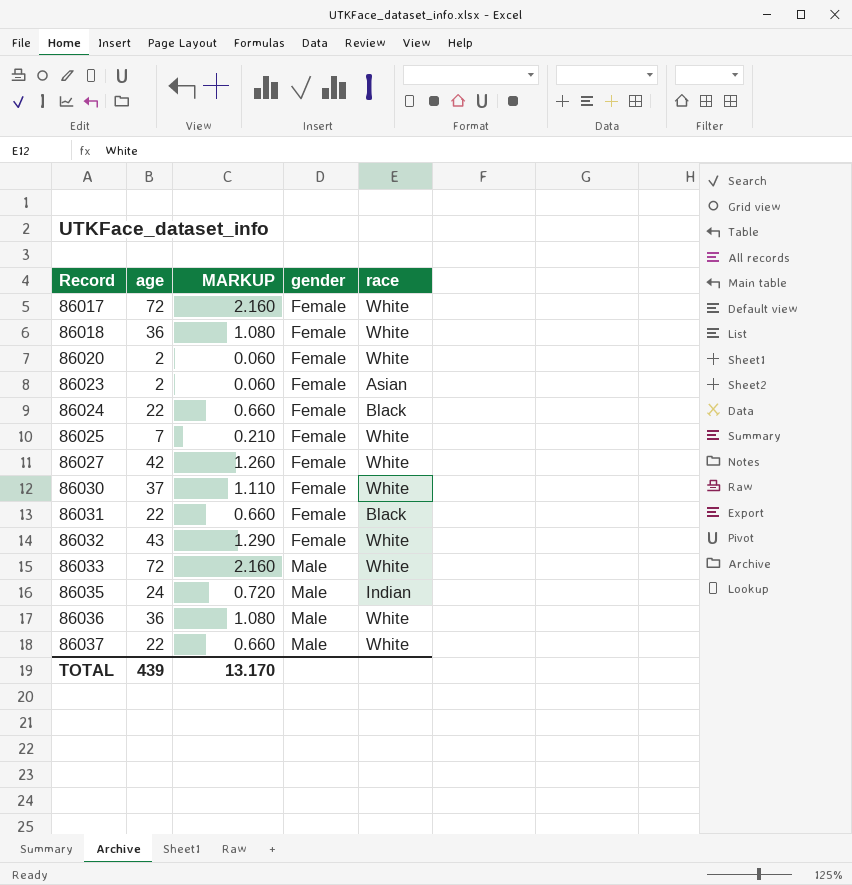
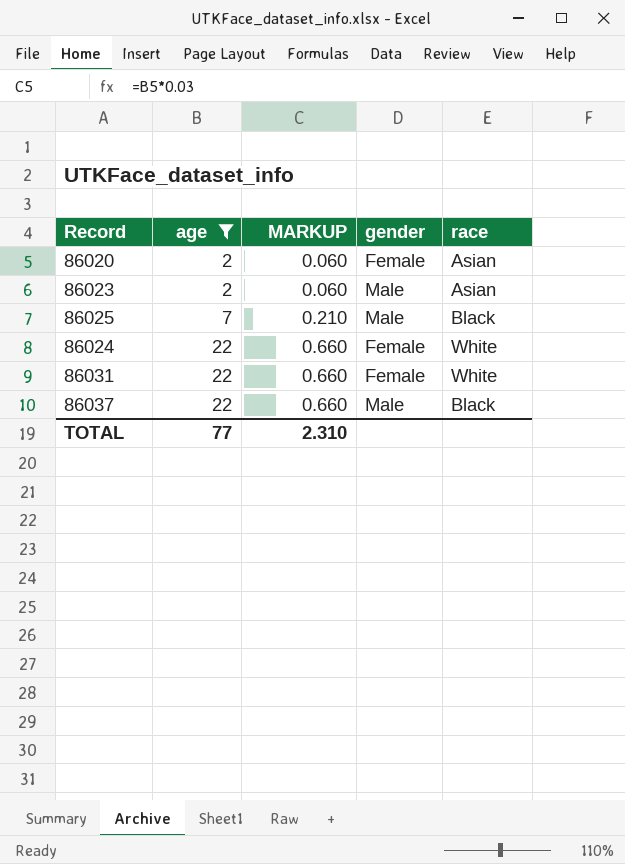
filter: none -> age <= 22
row order: Record ascending -> age ascending
86020 | race: White -> Asian
86023 | gender: Female -> Male
86025 | gender: Female -> Male
86025 | race: White -> Black
86024 | race: Black -> White
86031 | race: Black -> White
86037 | race: White -> Black
TOTAL | age: 439 -> 77
TOTAL | MARKUP: 13.170 -> 2.310

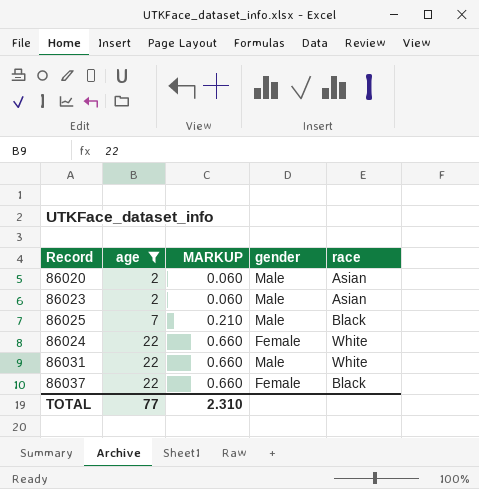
86020 | gender: Female -> Male
86031 | gender: Female -> Male
86037 | gender: Male -> Female

